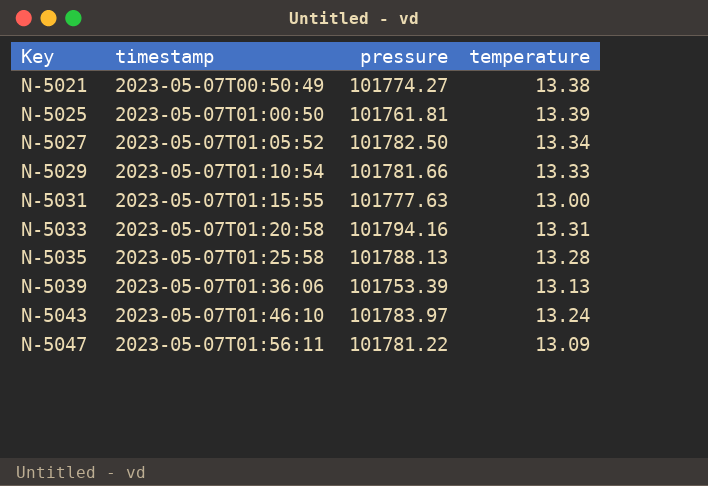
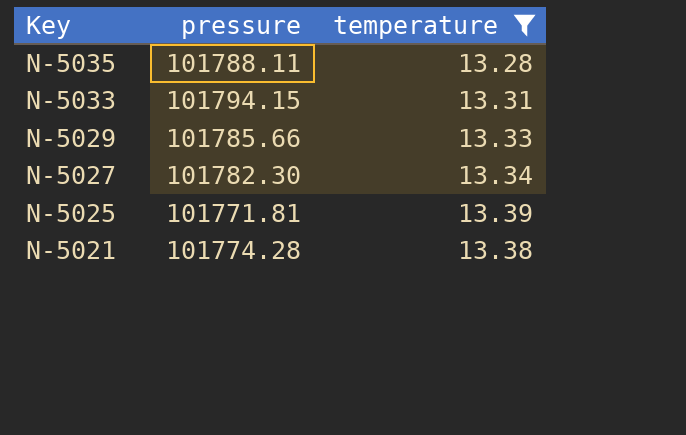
filter: none -> temperature >= 13.28
row order: Key ascending -> Key descending
column timestamp | position: 2 -> none
N-5035 | pressure: 101788.13 -> 101788.11
N-5033 | pressure: 101794.16 -> 101794.15
N-5029 | pressure: 101781.66 -> 101785.66
N-5027 | pressure: 101782.50 -> 101782.30
N-5025 | pressure: 101761.81 -> 101771.81
N-5021 | pressure: 101774.27 -> 101774.28

